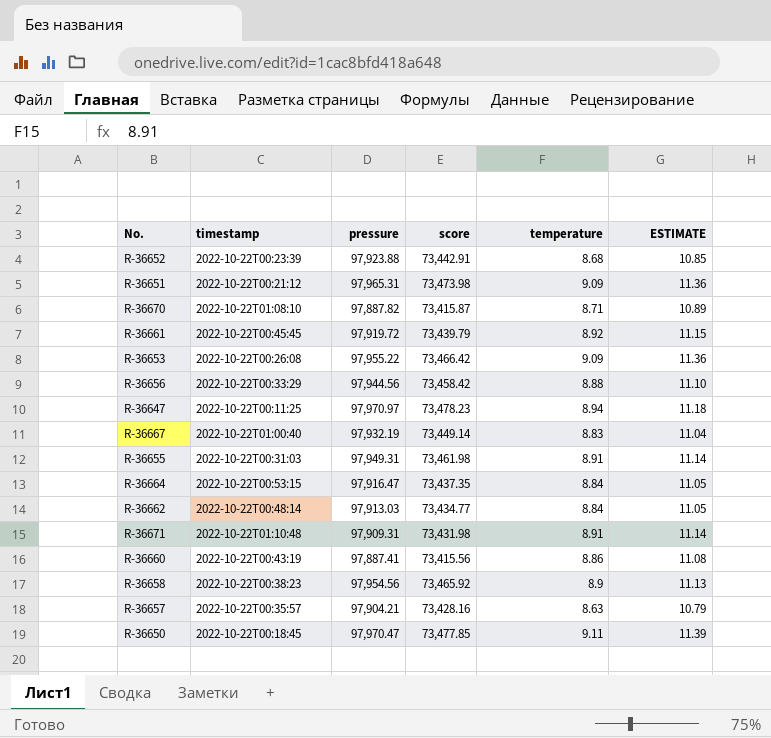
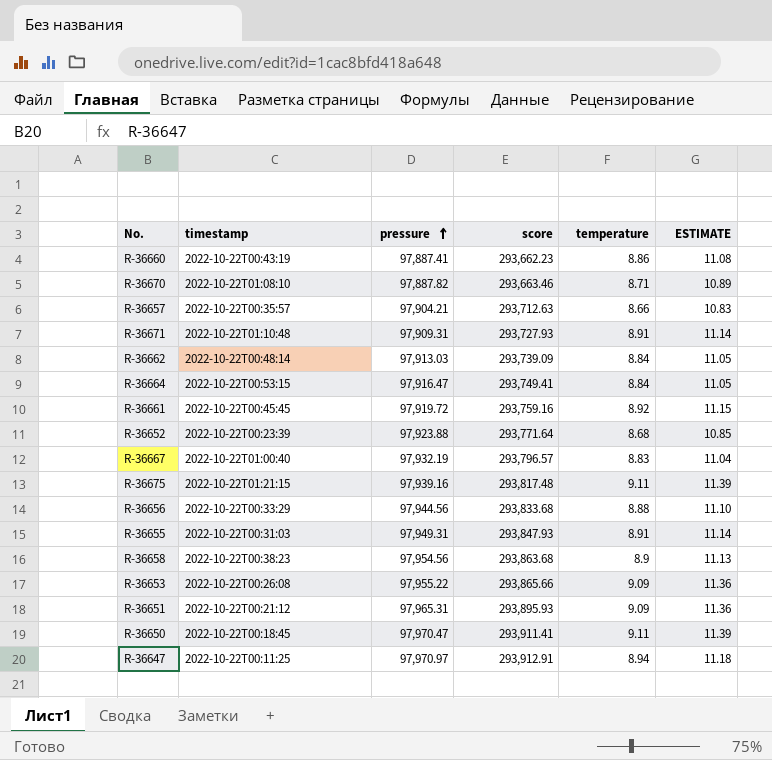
row order: none -> pressure ascending
column score | formula: [pressure] * 0.75 -> [pressure] * 3
R-36657 | temperature: 8.63 -> 8.66
R-36657 | ESTIMATE: 10.79 -> 10.83
row R-36675: none -> 2022-10-22T01:21:15 | 97,939.16 | 293,817.48 | 9.11 | 11.39

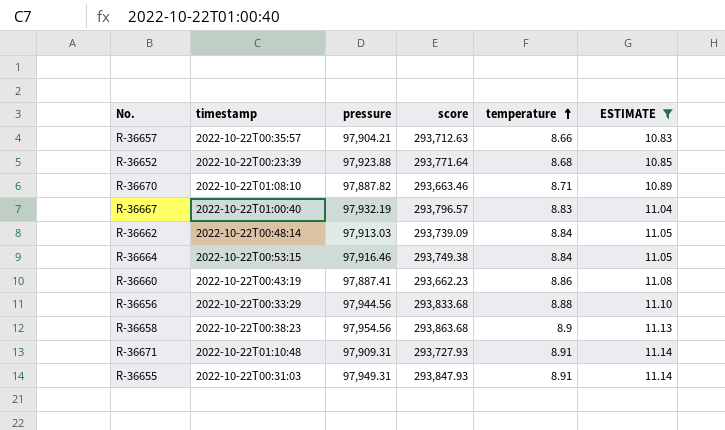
filter: none -> ESTIMATE <= 11.14
row order: pressure ascending -> temperature ascending
R-36664 | pressure: 97,916.47 -> 97,916.46
R-36664 | score: 293,749.41 -> 293,749.38

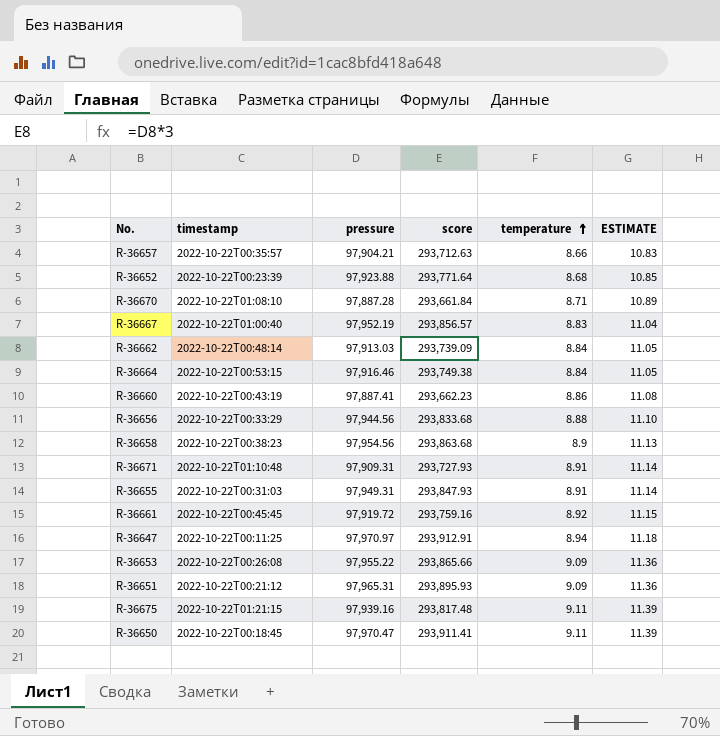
filter: ESTIMATE <= 11.14 -> none
R-36670 | pressure: 97,887.82 -> 97,887.28
R-36670 | score: 293,663.46 -> 293,661.84
R-36667 | pressure: 97,932.19 -> 97,952.19
R-36667 | score: 293,796.57 -> 293,856.57

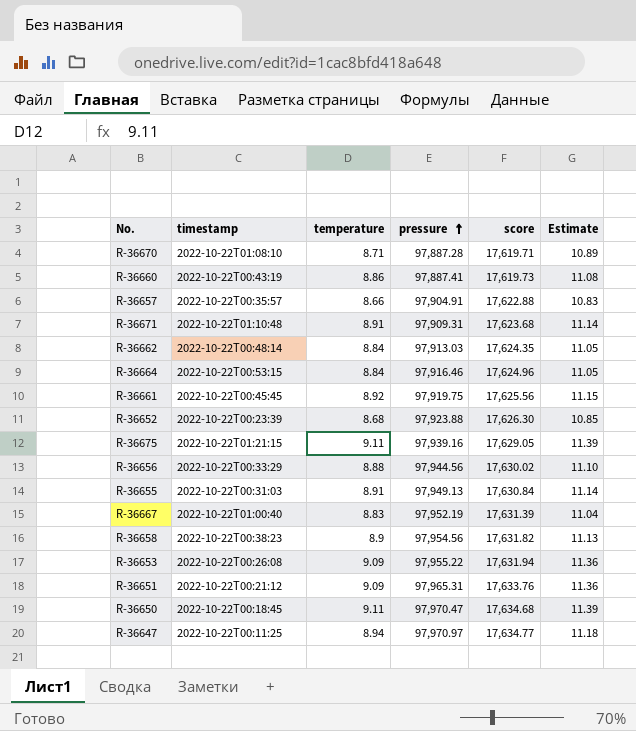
row order: temperature ascending -> pressure ascending
column temperature | position: 5 -> 3
column score | formula: [pressure] * 3 -> [pressure] * 0.18
column name: ESTIMATE -> Estimate
R-36657 | pressure: 97,904.21 -> 97,904.91
R-36661 | pressure: 97,919.72 -> 97,919.75
R-36655 | pressure: 97,949.31 -> 97,949.13

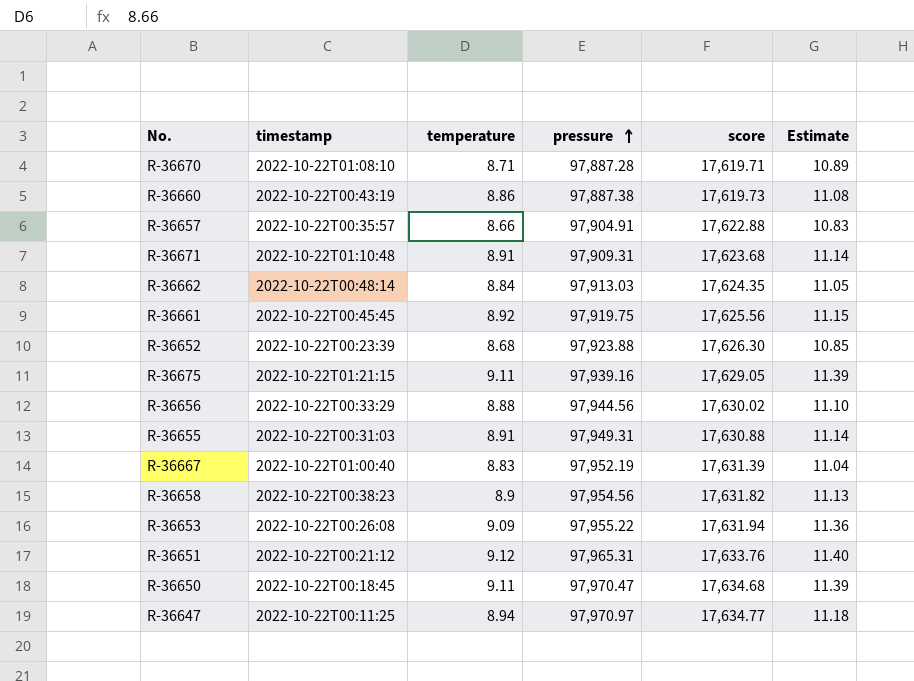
row R-36664: 2022-10-22T00:53:15 | 8.84 | 97,916.46 | 17,624.96 | 11.05 -> none
R-36660 | pressure: 97,887.41 -> 97,887.38
R-36655 | pressure: 97,949.13 -> 97,949.31
R-36655 | score: 17,630.84 -> 17,630.88
R-36651 | temperature: 9.09 -> 9.12
R-36651 | Estimate: 11.36 -> 11.40

